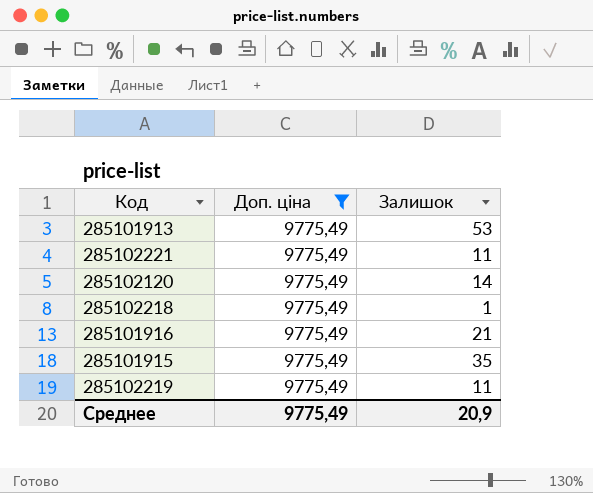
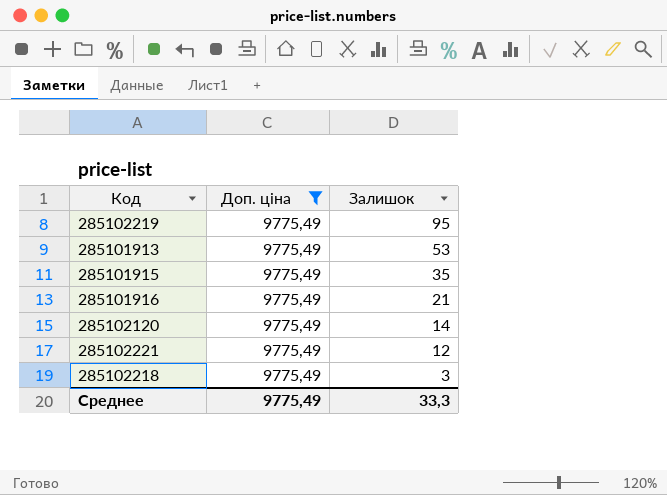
row order: none -> Залишок descending
285102219 | Залишок: 11 -> 95
285102221 | Залишок: 11 -> 12
285102218 | Залишок: 1 -> 3
Среднее | Залишок: 20,9 -> 33,3

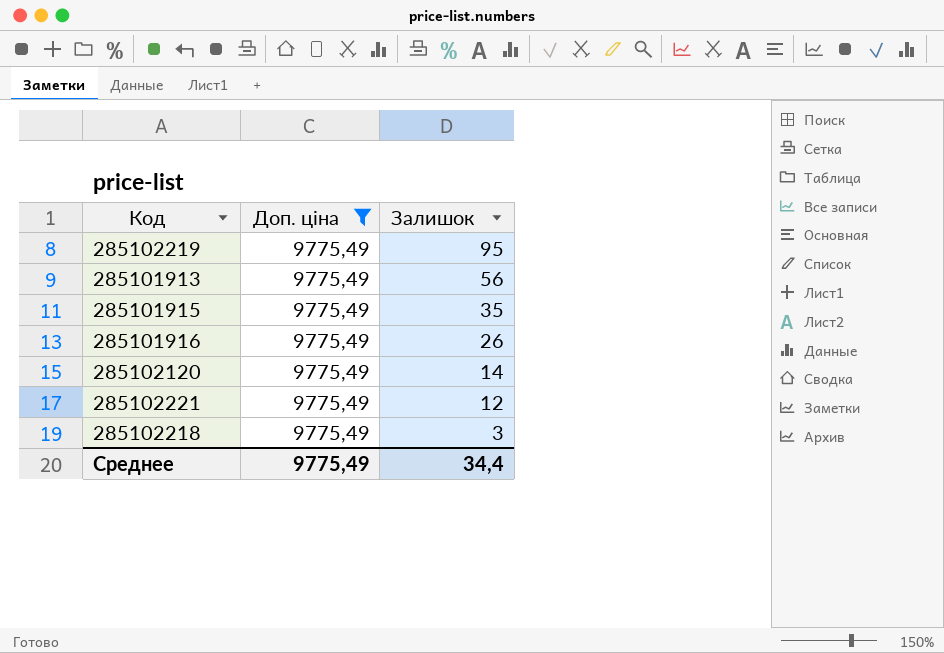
285101913 | Залишок: 53 -> 56
285101916 | Залишок: 21 -> 26
Среднее | Залишок: 33,3 -> 34,4

